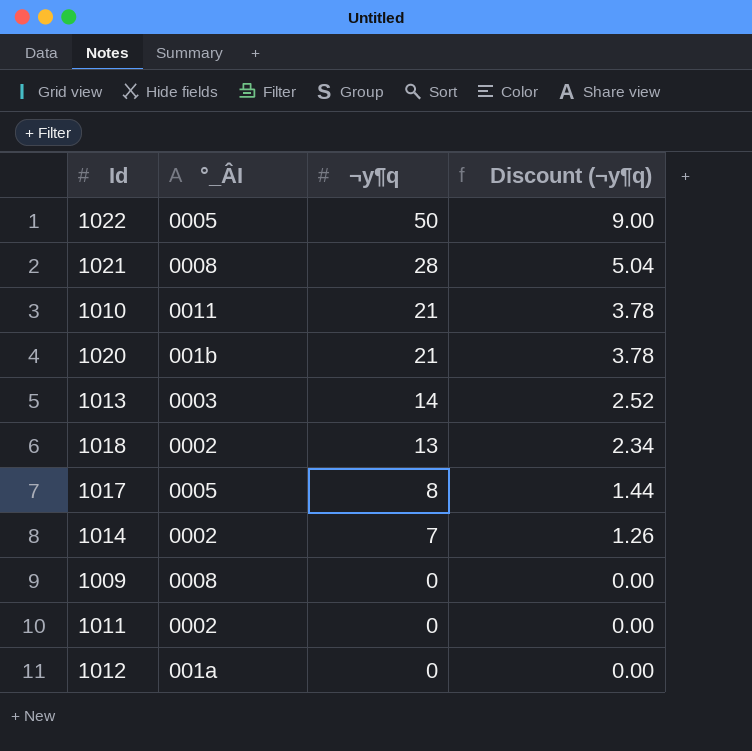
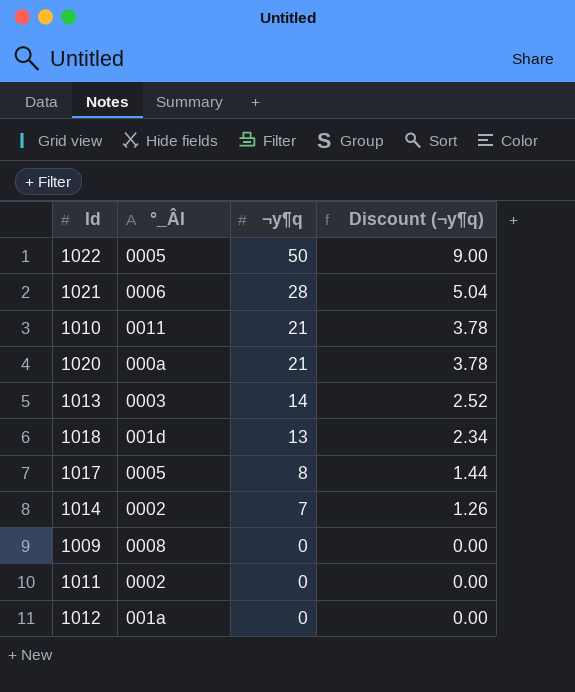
1021 | °_ÂI: 0008 -> 0006
1020 | °_ÂI: 001b -> 000a
1018 | °_ÂI: 0002 -> 001d

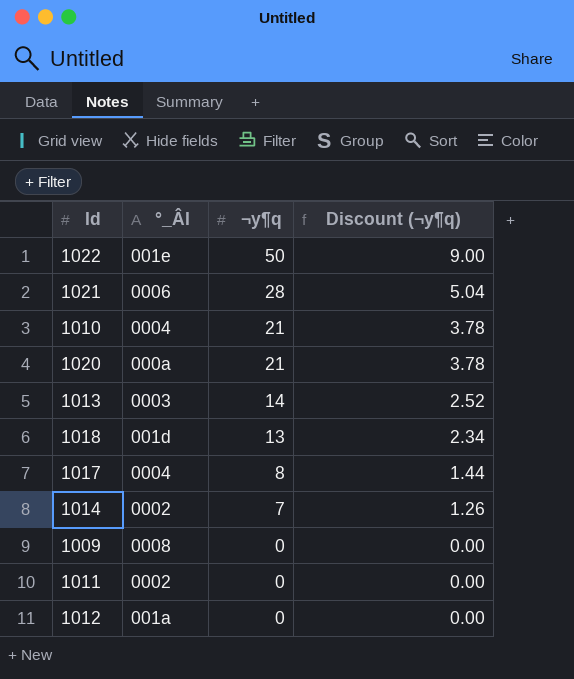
1022 | °_ÂI: 0005 -> 001e
1010 | °_ÂI: 0011 -> 0004
1017 | °_ÂI: 0005 -> 0004

